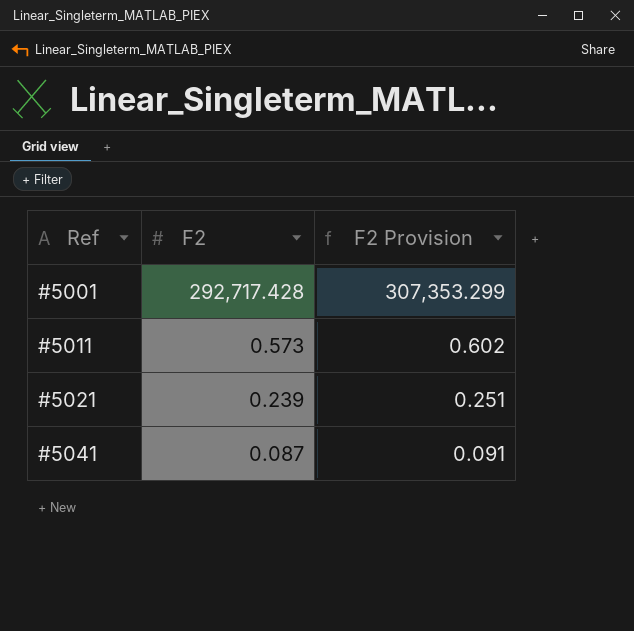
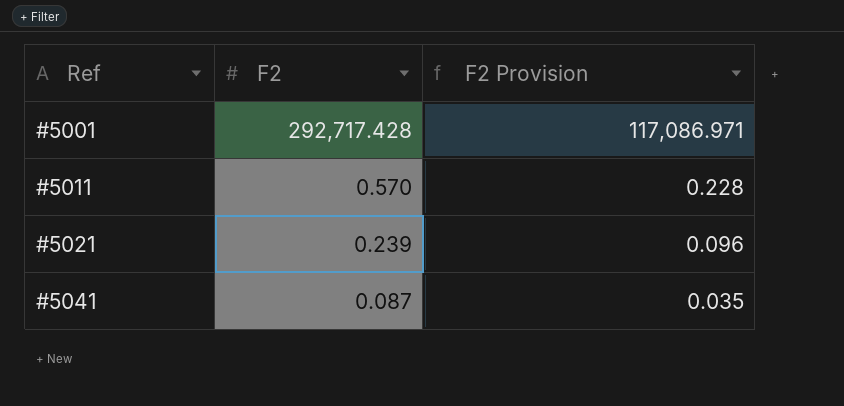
column F2 Provision | formula: [F2] * 1.05 -> [F2] * 0.4
#5011 | F2: 0.573 -> 0.570

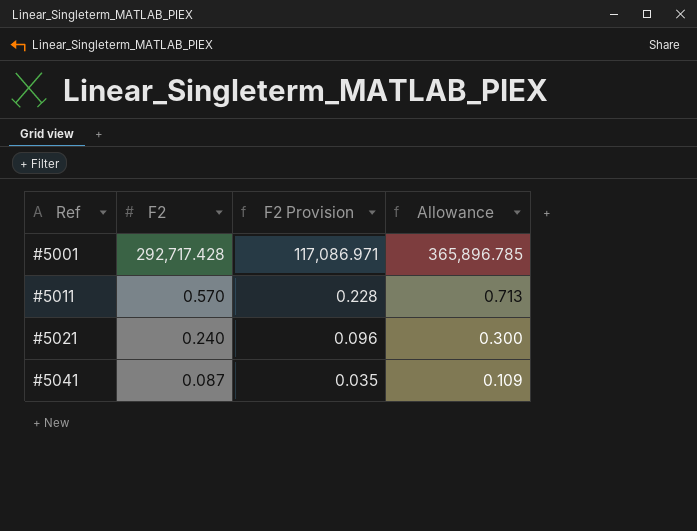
column Allowance | formula: none -> [F2] * 1.25
#5021 | F2: 0.239 -> 0.240

